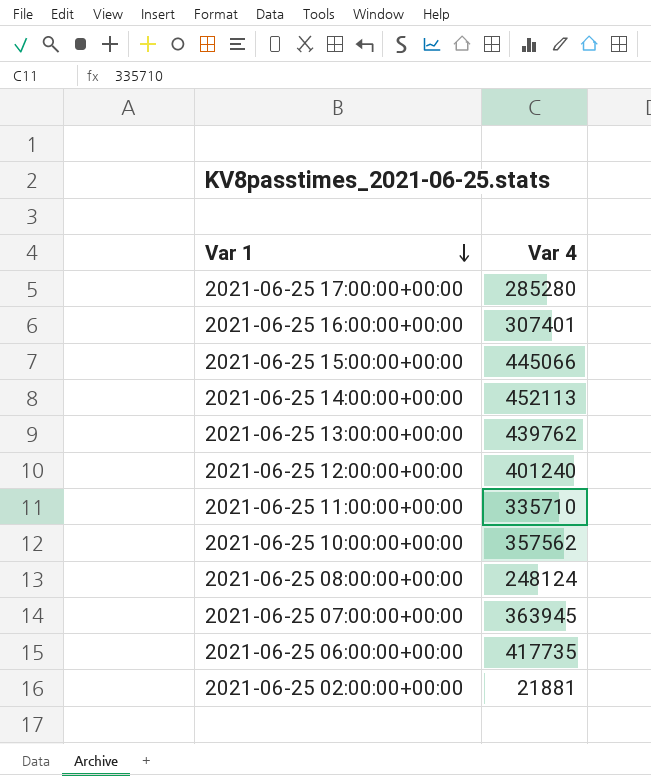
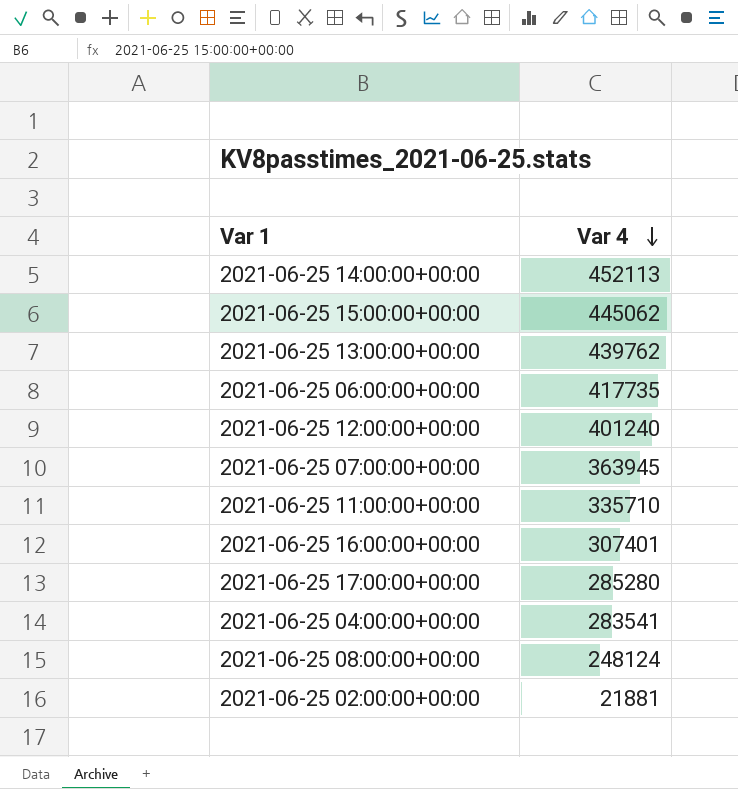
row order: Var 1 descending -> Var 4 descending
row 2021-06-25 10:00:00+00:00: 357562 -> none
2021-06-25 15:00:00+00:00 | Var 4: 445066 -> 445062
row 2021-06-25 04:00:00+00:00: none -> 283541

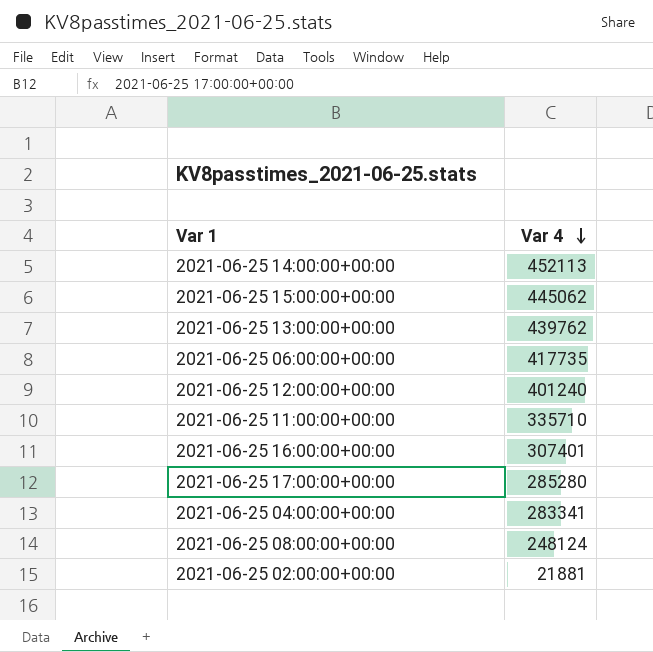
row 2021-06-25 07:00:00+00:00: 363945 -> none
2021-06-25 04:00:00+00:00 | Var 4: 283541 -> 283341

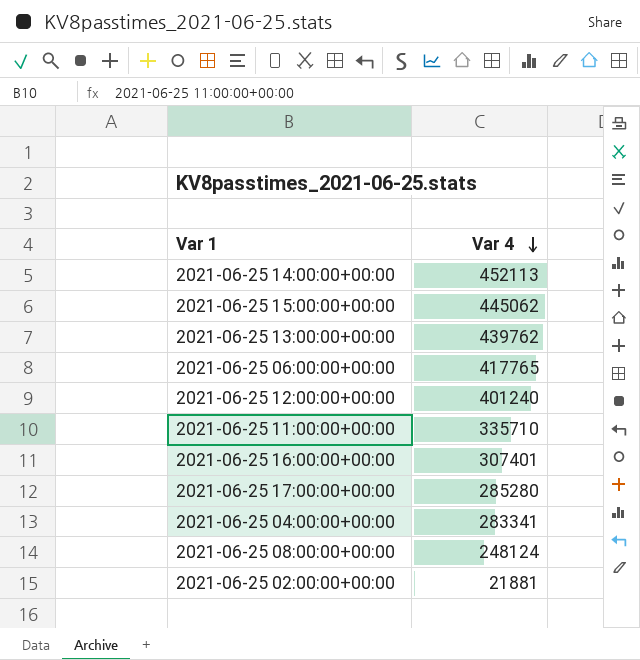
2021-06-25 06:00:00+00:00 | Var 4: 417735 -> 417765

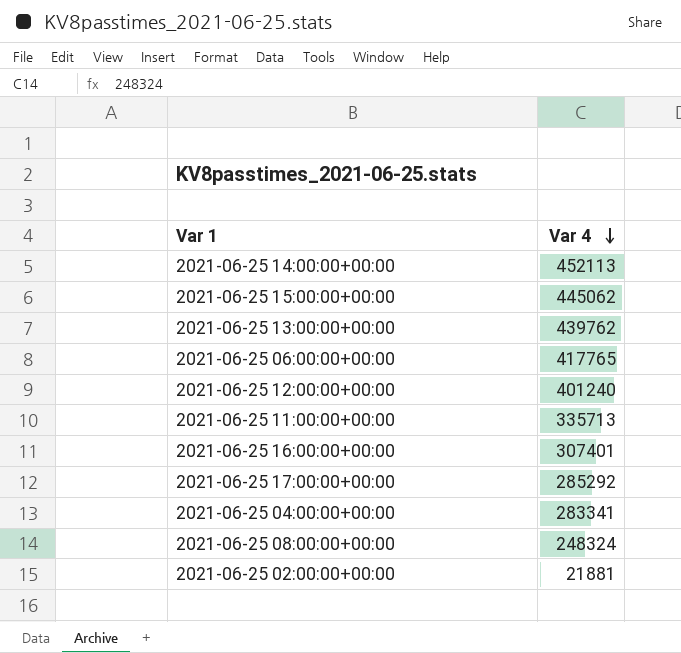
2021-06-25 11:00:00+00:00 | Var 4: 335710 -> 335713
2021-06-25 17:00:00+00:00 | Var 4: 285280 -> 285292
2021-06-25 08:00:00+00:00 | Var 4: 248124 -> 248324

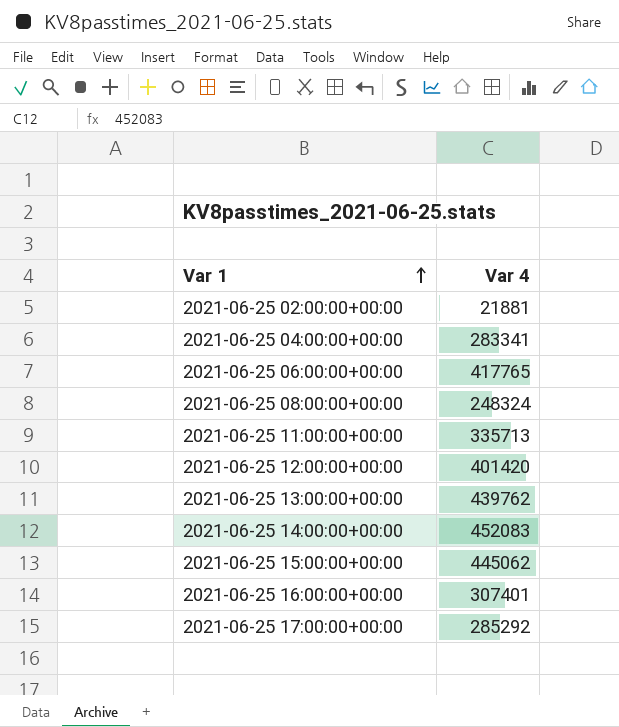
row order: Var 4 descending -> Var 1 ascending
2021-06-25 12:00:00+00:00 | Var 4: 401240 -> 401420
2021-06-25 14:00:00+00:00 | Var 4: 452113 -> 452083

